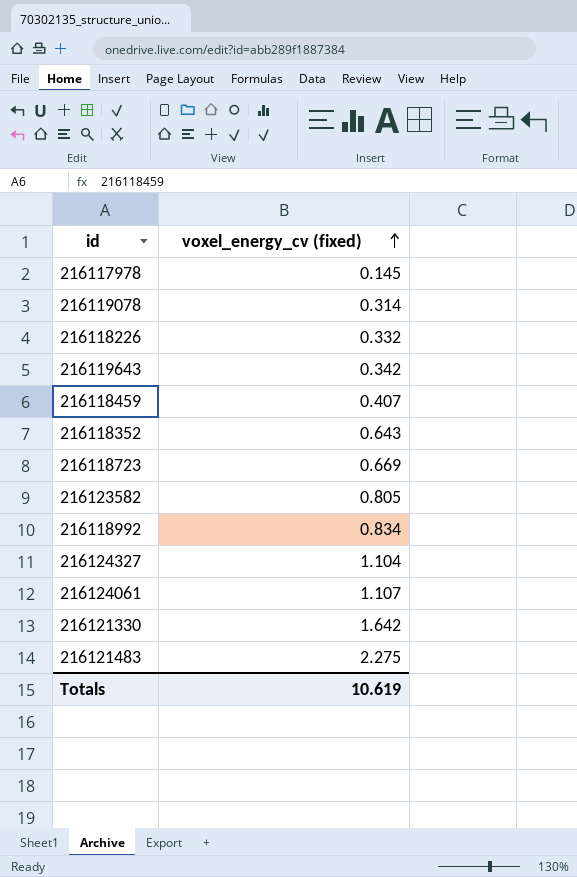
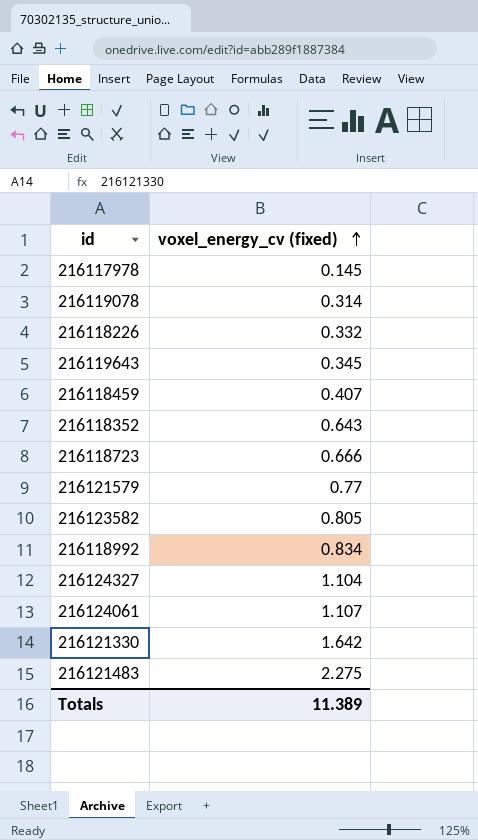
216119643 | voxel_energy_cv (fixed): 0.342 -> 0.345
216118723 | voxel_energy_cv (fixed): 0.669 -> 0.666
row 216121579: none -> 0.77
Totals | voxel_energy_cv (fixed): 10.619 -> 11.389

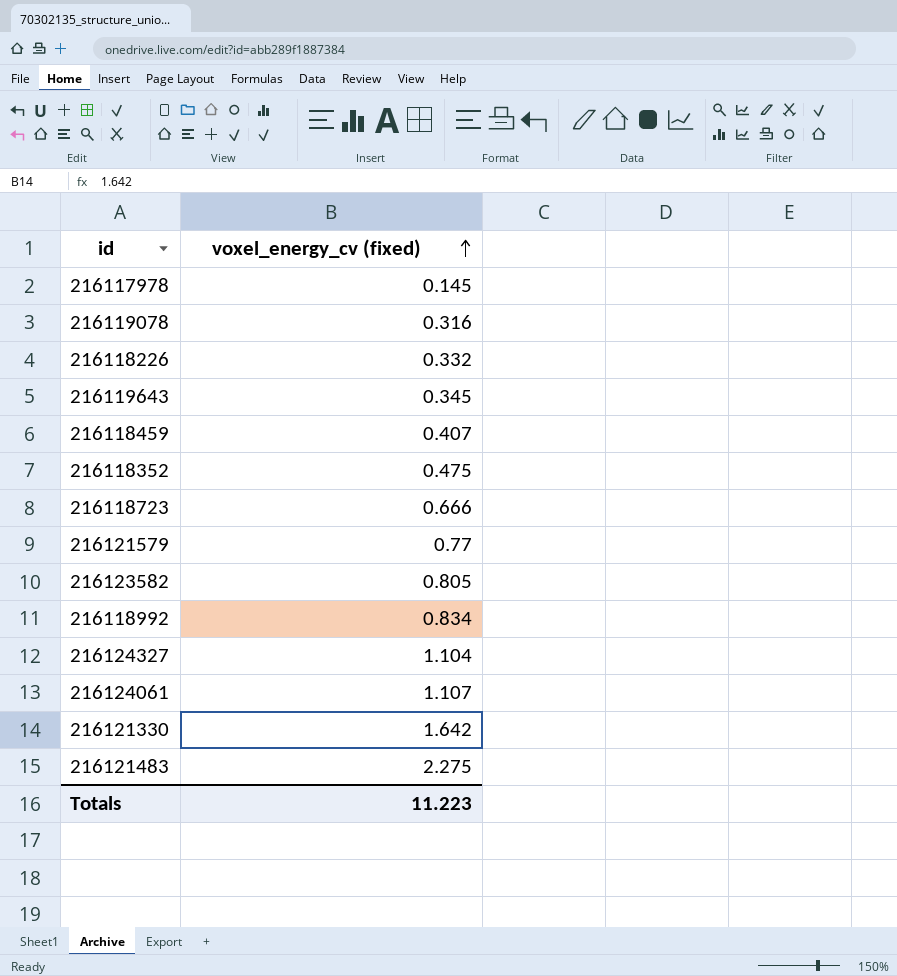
216119078 | voxel_energy_cv (fixed): 0.314 -> 0.316
216118352 | voxel_energy_cv (fixed): 0.643 -> 0.475
Totals | voxel_energy_cv (fixed): 11.389 -> 11.223

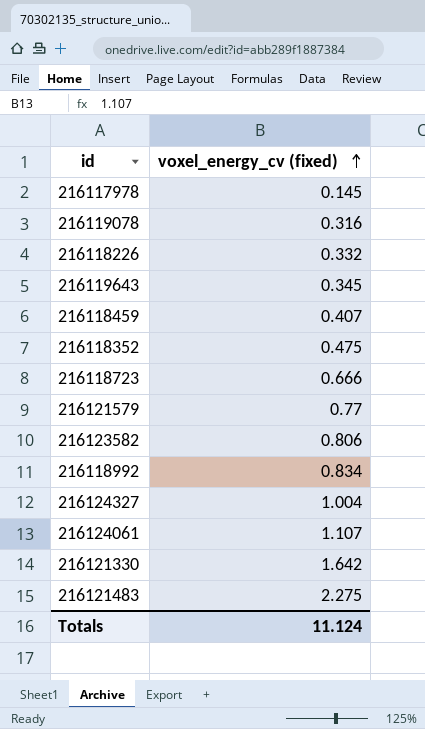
216123582 | voxel_energy_cv (fixed): 0.805 -> 0.806
216124327 | voxel_energy_cv (fixed): 1.104 -> 1.004
Totals | voxel_energy_cv (fixed): 11.223 -> 11.124

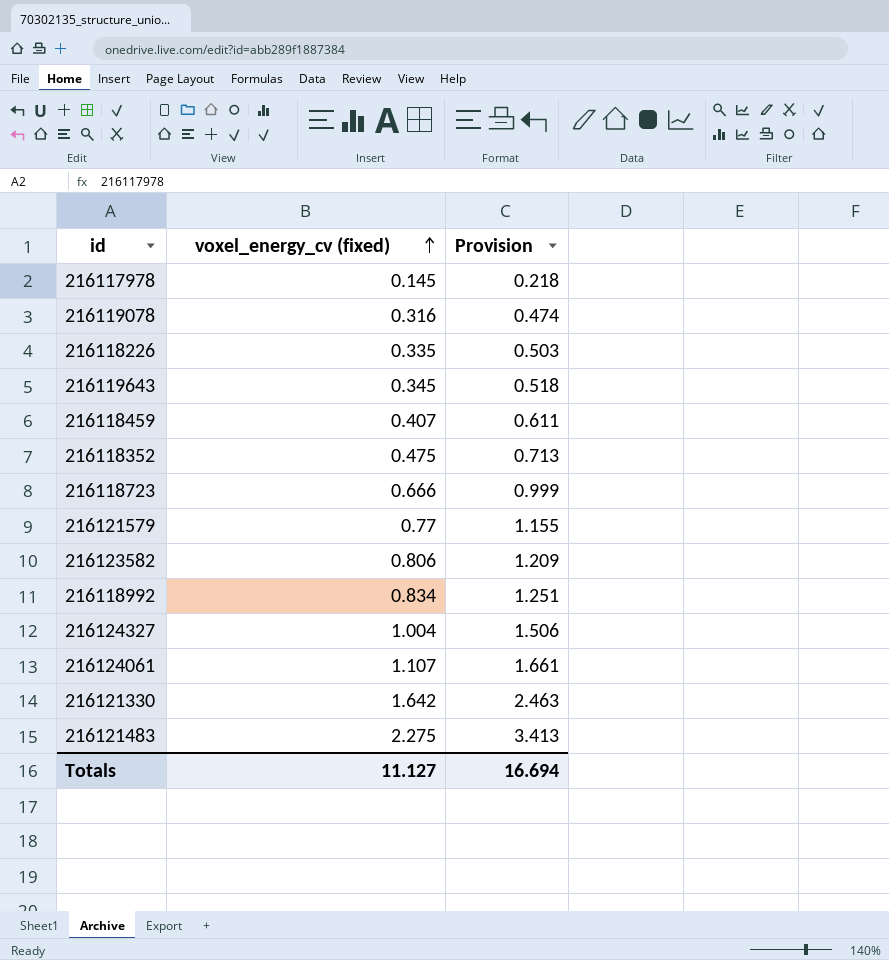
column Provision | formula: none -> [voxel_energy_cv (fixed)] * 1.5
216118226 | voxel_energy_cv (fixed): 0.332 -> 0.335
Totals | voxel_energy_cv (fixed): 11.124 -> 11.127

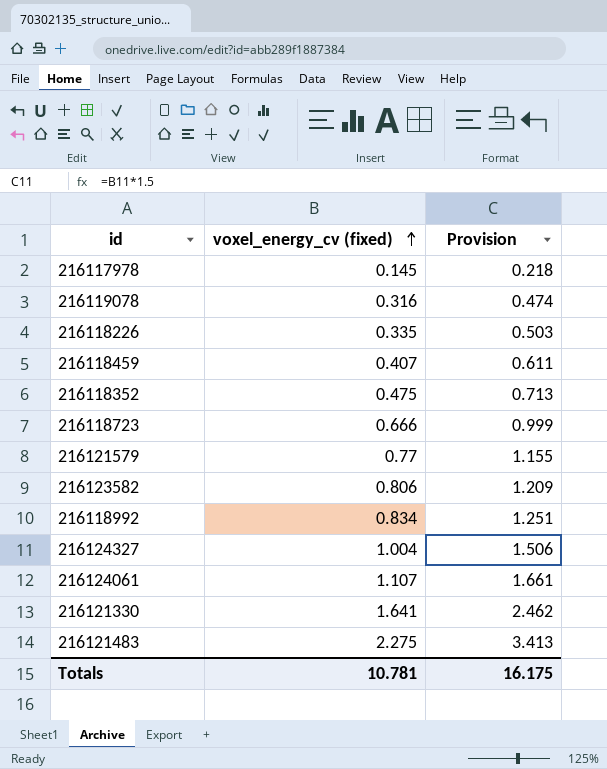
row 216119643: 0.345 | 0.518 -> none
216121330 | voxel_energy_cv (fixed): 1.642 -> 1.641
216121330 | Provision: 2.463 -> 2.462
Totals | voxel_energy_cv (fixed): 11.127 -> 10.781
Totals | Provision: 16.694 -> 16.175

